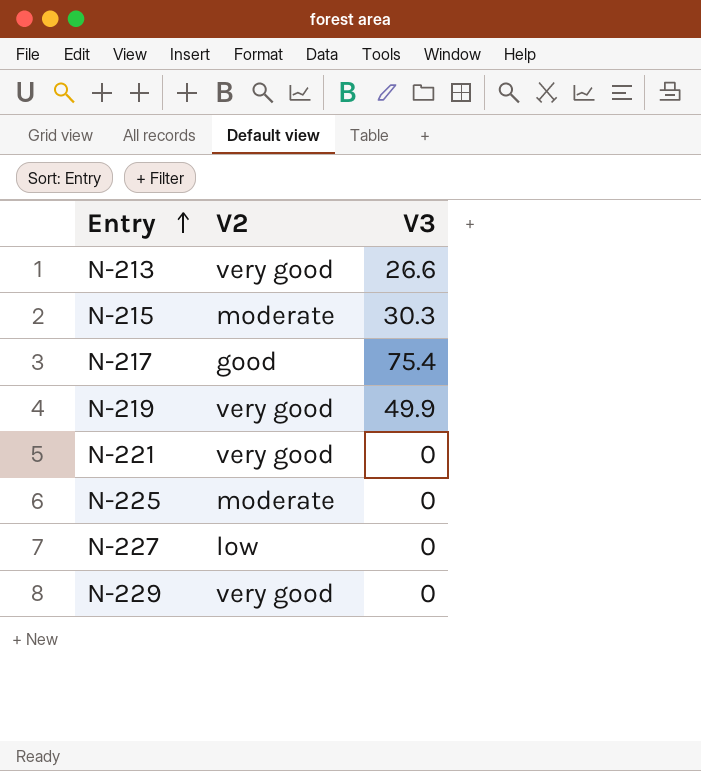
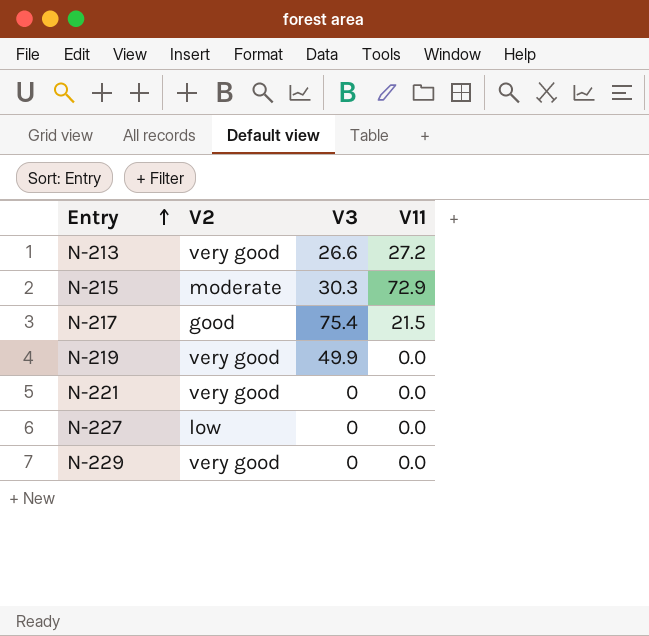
column V11 | position: none -> 4
row N-225: moderate | 0 -> none

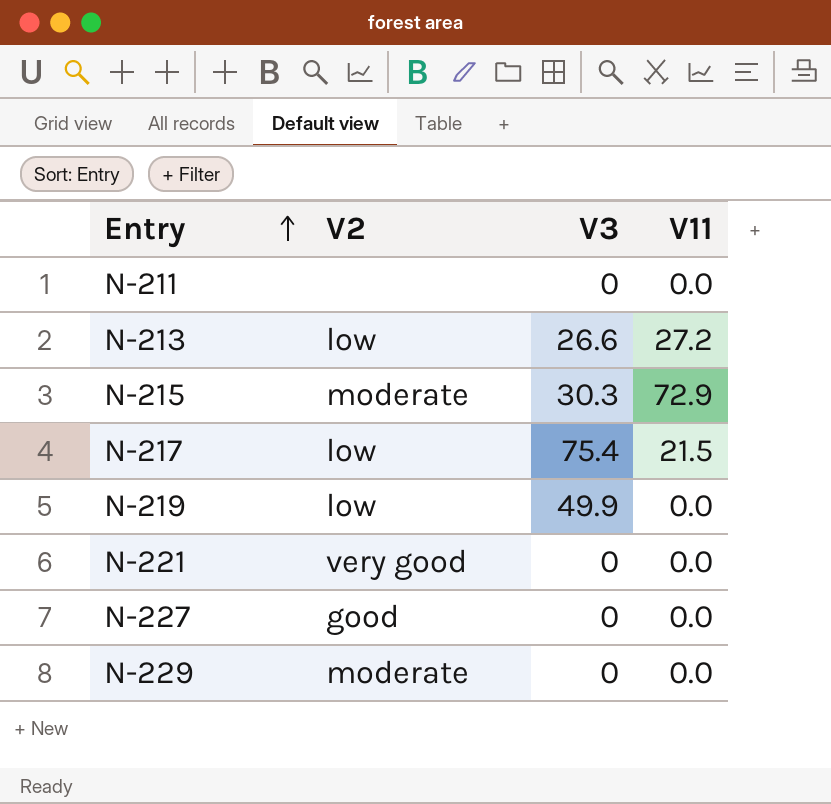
row N-211: none -> none | 0 | 0.0
N-213 | V2: very good -> low
N-217 | V2: good -> low
N-219 | V2: very good -> low
N-227 | V2: low -> good
N-229 | V2: very good -> moderate

